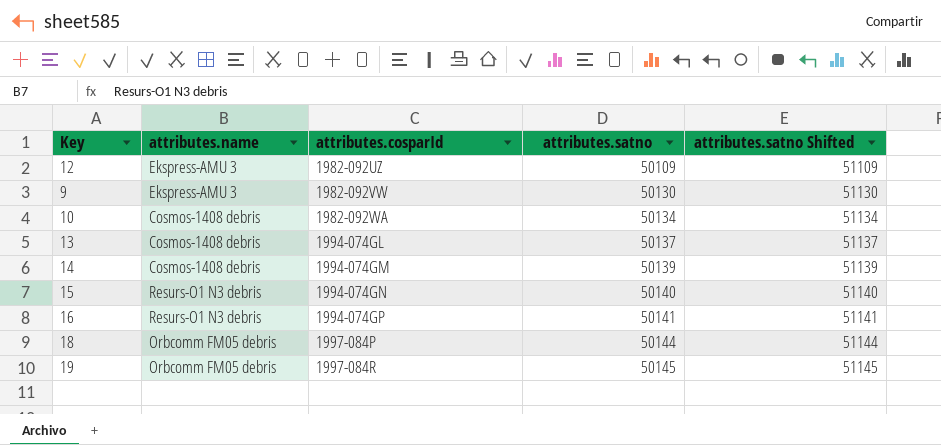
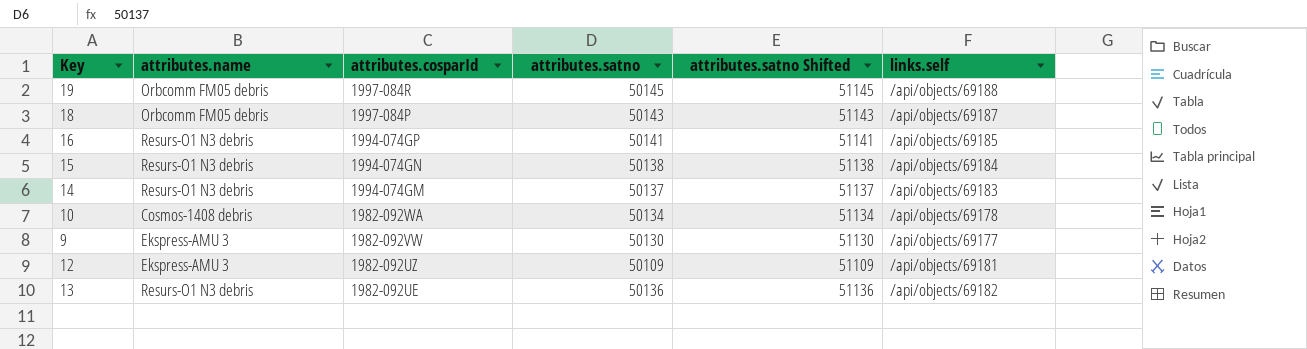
row order: attributes.cosparId ascending -> attributes.cosparId descending
column links.self | position: none -> 6
18 | attributes.satno: 50144 -> 50143
18 | attributes.satno Shifted: 51144 -> 51143
15 | attributes.satno: 50140 -> 50138
15 | attributes.satno Shifted: 51140 -> 51138
14 | attributes.name: Cosmos-1408 debris -> Resurs-O1 N3 debris
14 | attributes.satno: 50139 -> 50137
14 | attributes.satno Shifted: 51139 -> 51137
13 | attributes.name: Cosmos-1408 debris -> Resurs-O1 N3 debris
13 | attributes.cosparId: 1994-074GL -> 1982-092UE
13 | attributes.satno: 50137 -> 50136
13 | attributes.satno Shifted: 51137 -> 51136

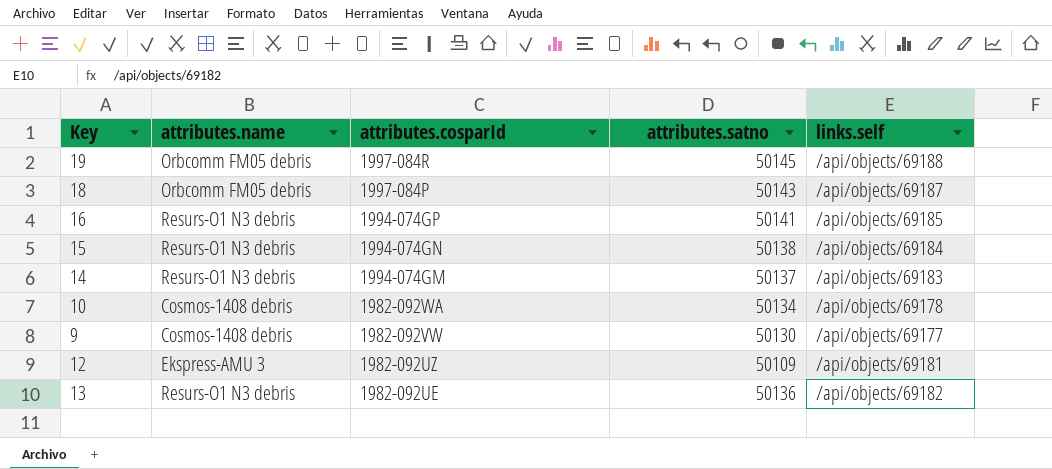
column attributes.satno Shifted | formula: [attributes.satno] + 1000 -> none
9 | attributes.name: Ekspress-AMU 3 -> Cosmos-1408 debris

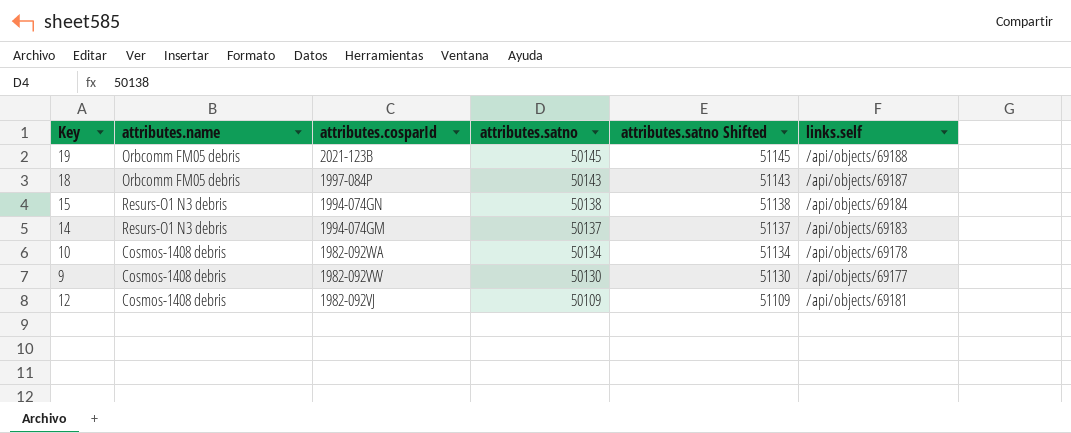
column attributes.satno Shifted | formula: none -> [attributes.satno] + 1000
row 16: Resurs-O1 N3 debris | 1994-074GP | 50141 | /api/objects/69185 -> none
row 13: Resurs-O1 N3 debris | 1982-092UE | 50136 | /api/objects/69182 -> none
19 | attributes.cosparId: 1997-084R -> 2021-123B
12 | attributes.name: Ekspress-AMU 3 -> Cosmos-1408 debris
12 | attributes.cosparId: 1982-092UZ -> 1982-092VJ

